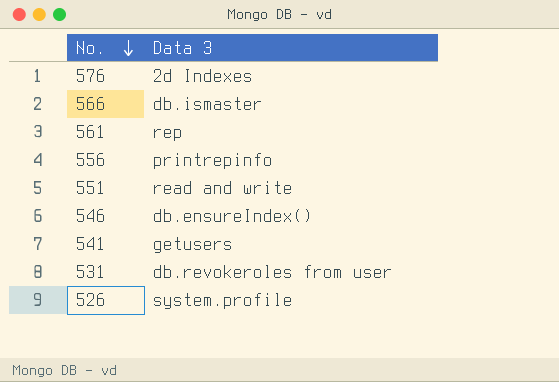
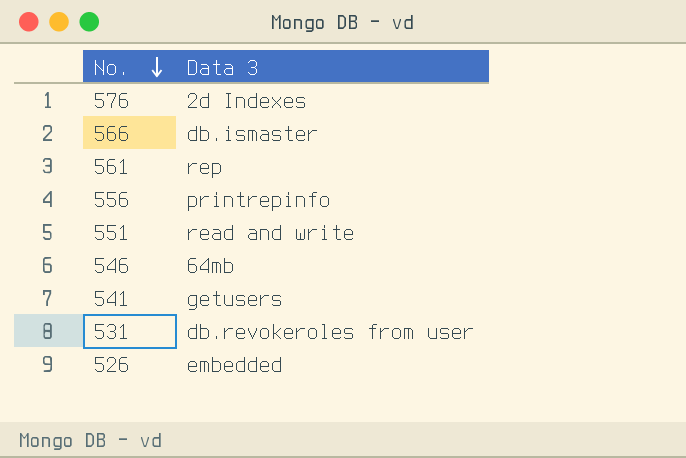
546 | Data 3: db.ensureIndex() -> 64mb
526 | Data 3: system.profile -> embedded

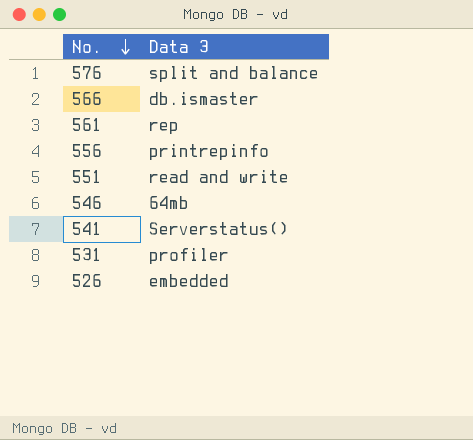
576 | Data 3: 2d Indexes -> split and balance
541 | Data 3: getusers -> Serverstatus()
531 | Data 3: db.revokeroles from user -> profiler

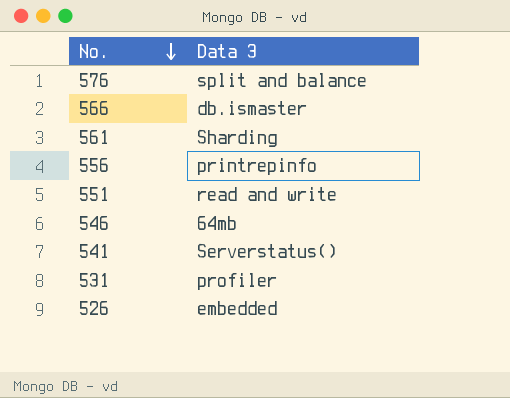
561 | Data 3: rep -> Sharding

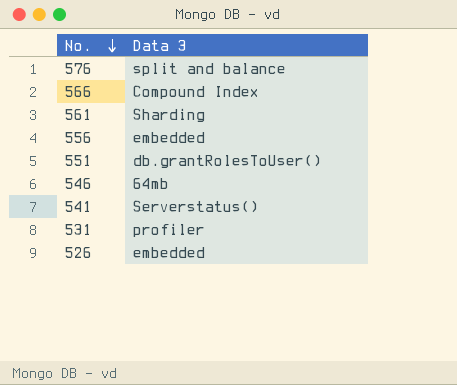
566 | Data 3: db.ismaster -> Compound Index
556 | Data 3: printrepinfo -> embedded
551 | Data 3: read and write -> db.grantRolesToUser()

